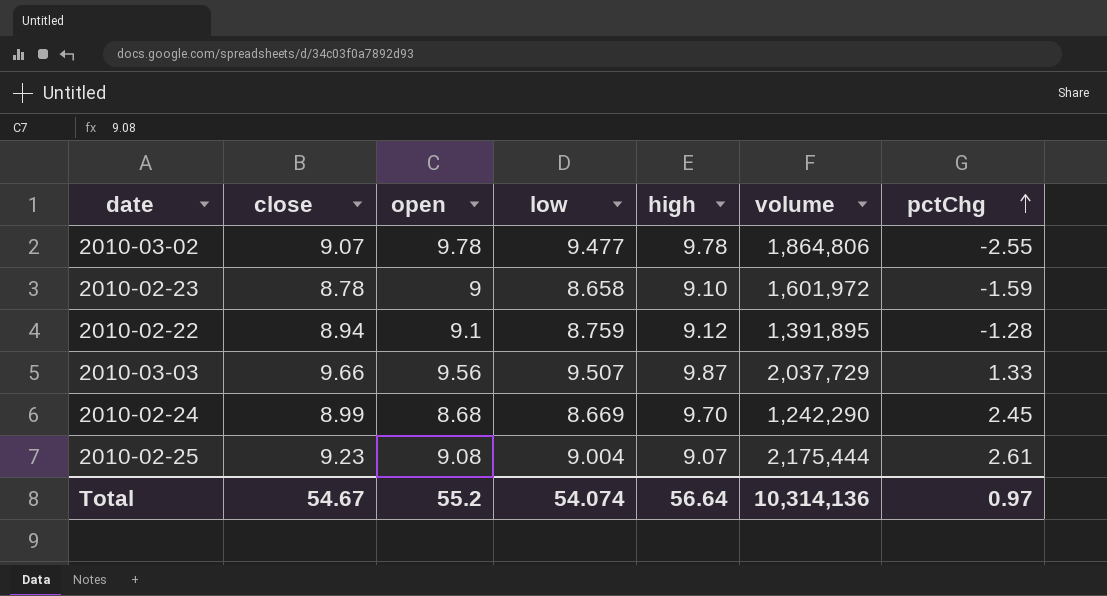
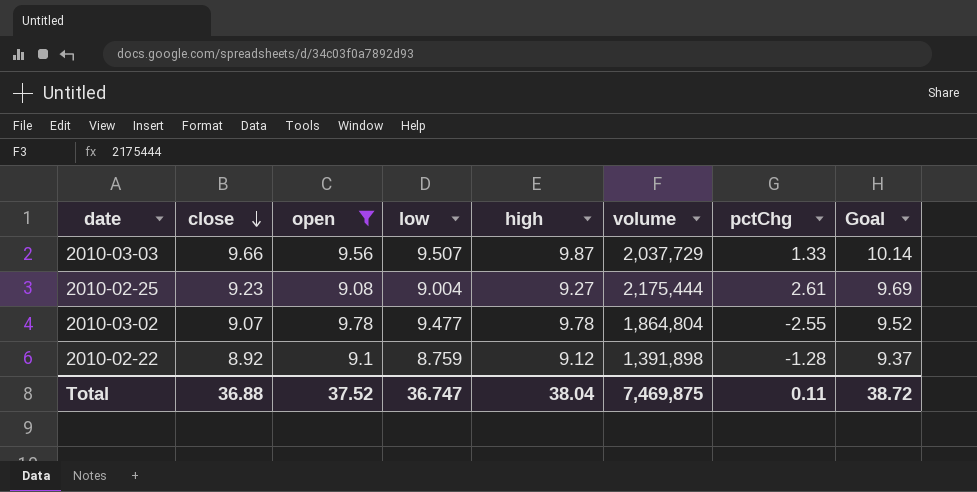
filter: none -> open >= 9.08
row order: pctChg ascending -> close descending
column Goal | formula: none -> [close] * 1.05
2010-02-25 | high: 9.07 -> 9.27
2010-03-02 | volume: 1,864,806 -> 1,864,804
2010-02-22 | close: 8.94 -> 8.92
2010-02-22 | volume: 1,391,895 -> 1,391,898
Total | close: 54.67 -> 36.88
Total | open: 55.2 -> 37.52
Total | low: 54.074 -> 36.747
Total | high: 56.64 -> 38.04
Total | volume: 10,314,136 -> 7,469,875
Total | pctChg: 0.97 -> 0.11

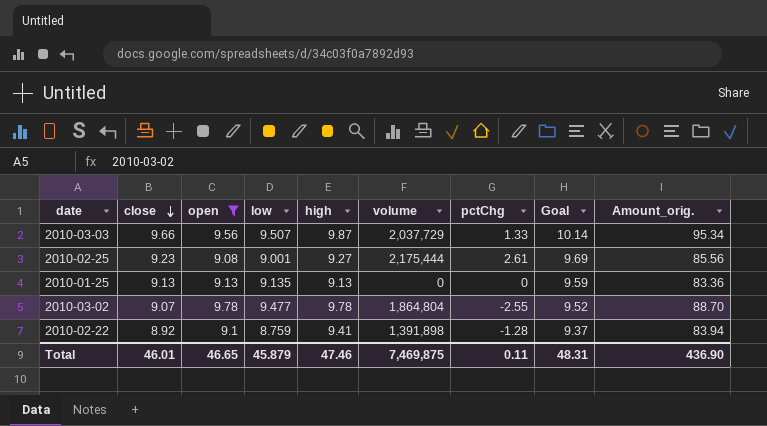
column Amount_orig. | formula: none -> [close] * [high]
2010-02-25 | low: 9.004 -> 9.001
row 2010-01-25: none -> 9.13 | 9.13 | 9.135 | 9.13 | 0 | 0 | 9.59 | 83.36
2010-02-22 | high: 9.12 -> 9.41
Total | close: 36.88 -> 46.01
Total | open: 37.52 -> 46.65
Total | low: 36.747 -> 45.879
Total | high: 38.04 -> 47.46
Total | Goal: 38.72 -> 48.31

